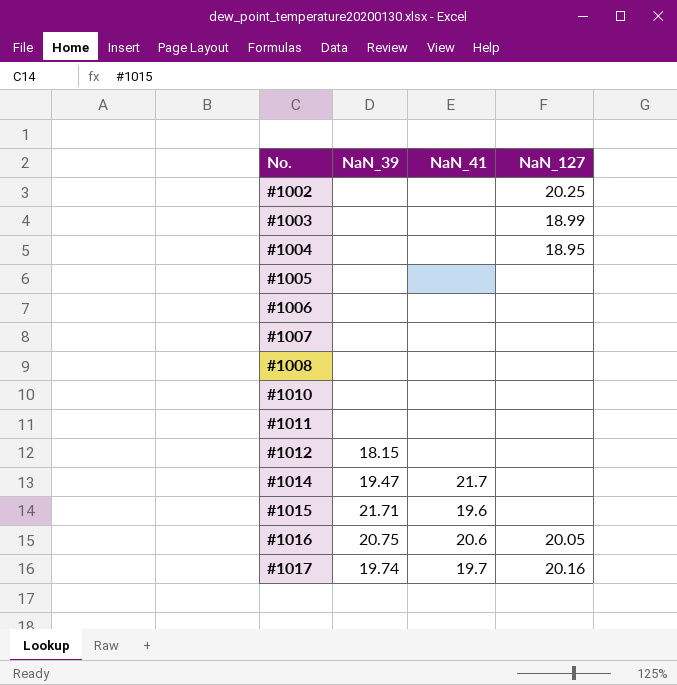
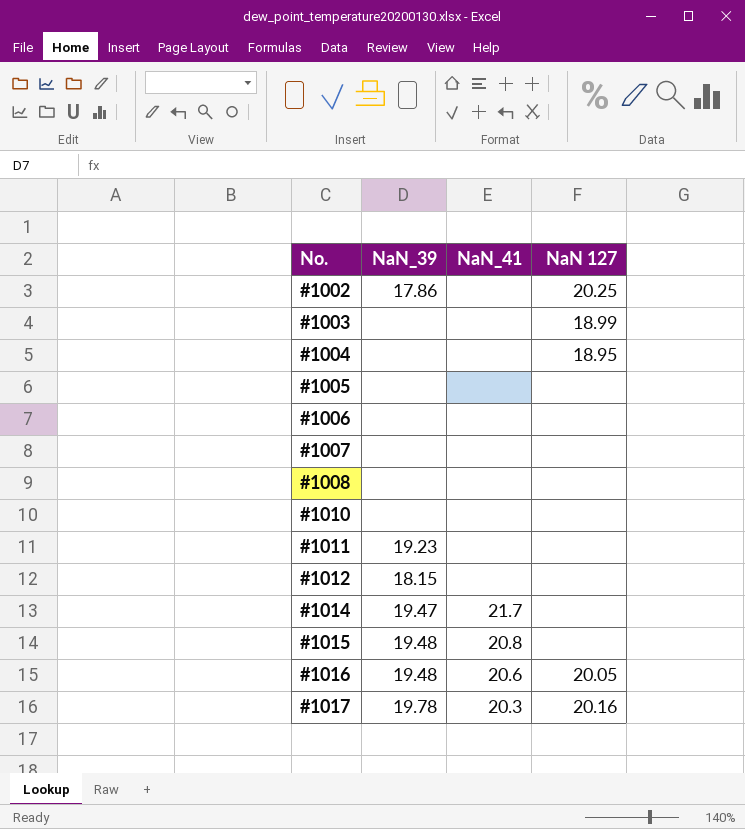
column name: NaN_127 -> NaN 127
#1002 | NaN_39: none -> 17.86
#1011 | NaN_39: none -> 19.23
#1015 | NaN_39: 21.71 -> 19.48
#1015 | NaN_41: 19.6 -> 20.8
#1016 | NaN_39: 20.75 -> 19.48
#1017 | NaN_39: 19.74 -> 19.78
#1017 | NaN_41: 19.7 -> 20.3

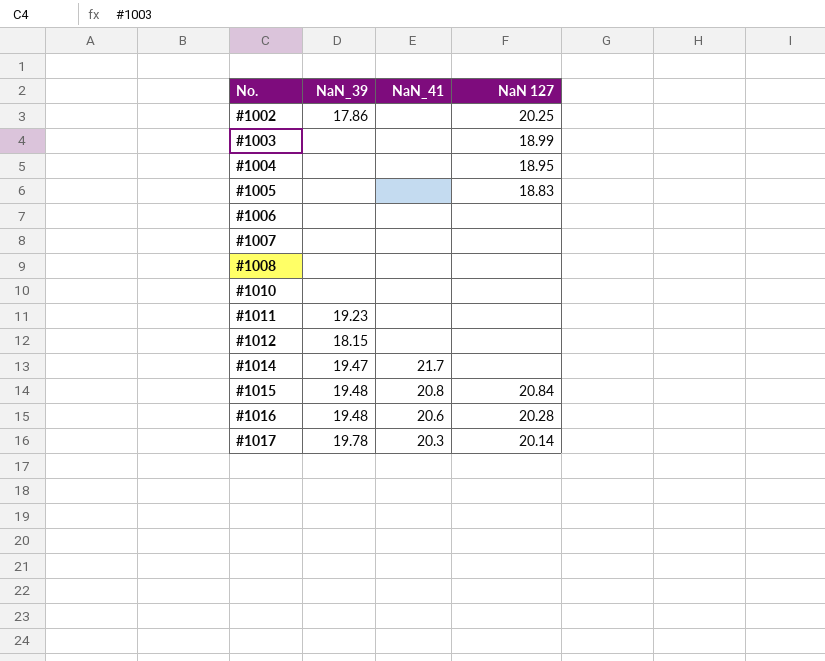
#1005 | NaN 127: none -> 18.83
#1015 | NaN 127: none -> 20.84
#1016 | NaN 127: 20.05 -> 20.28
#1017 | NaN 127: 20.16 -> 20.14

